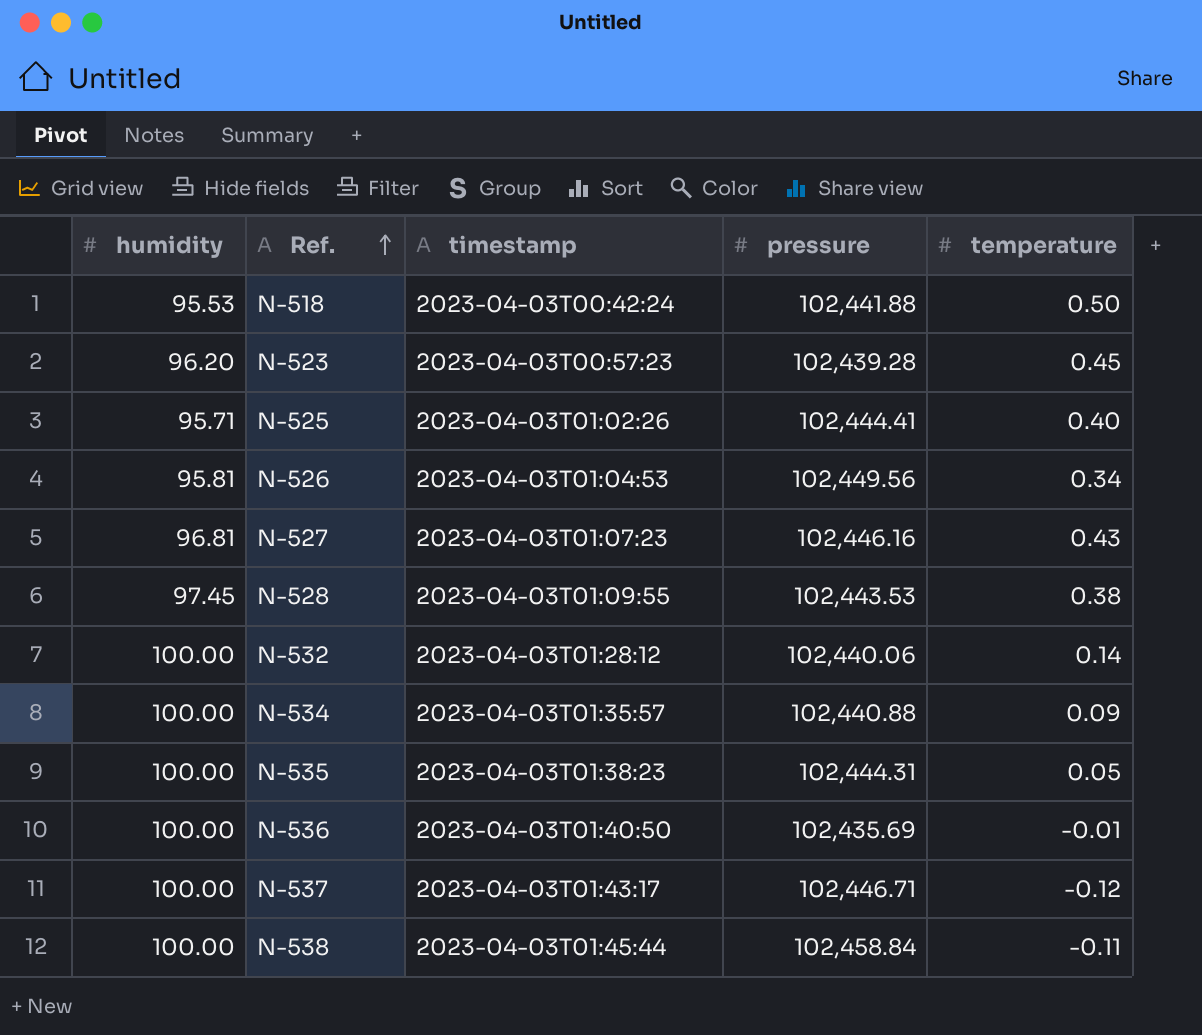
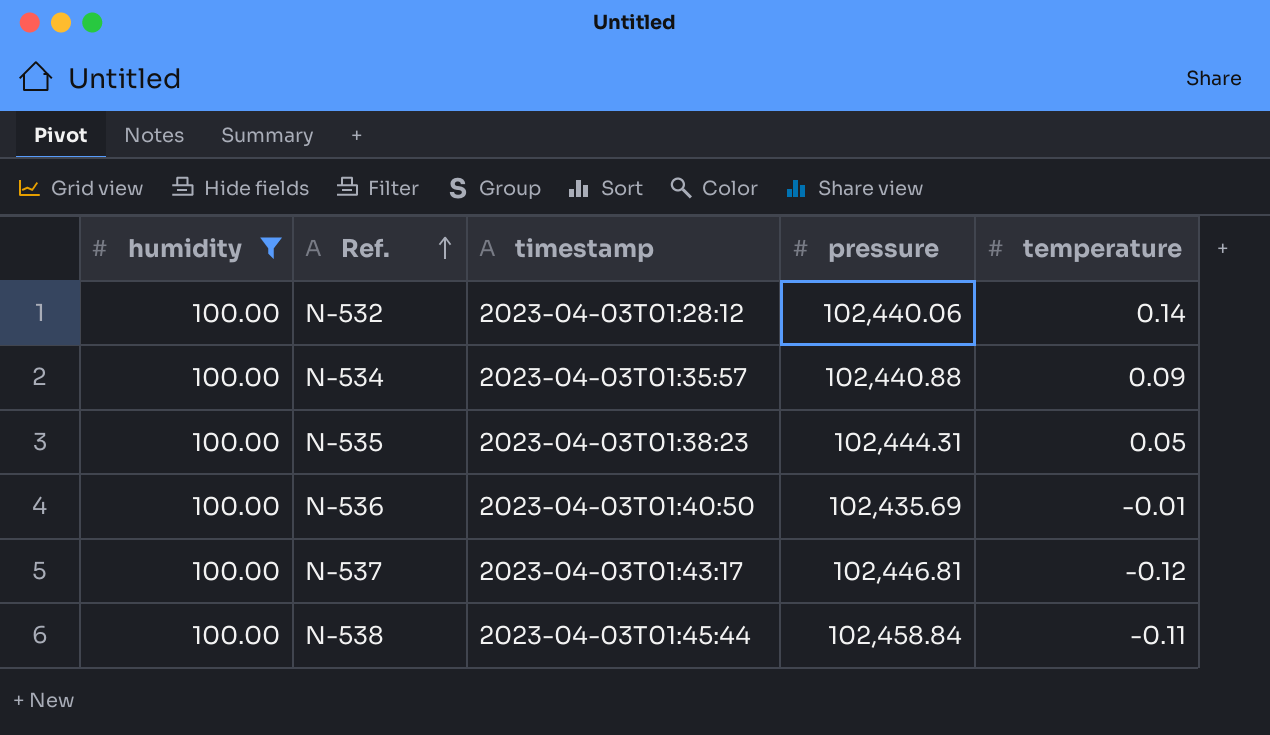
filter: none -> humidity = 100.00
N-537 | pressure: 102,446.71 -> 102,446.81

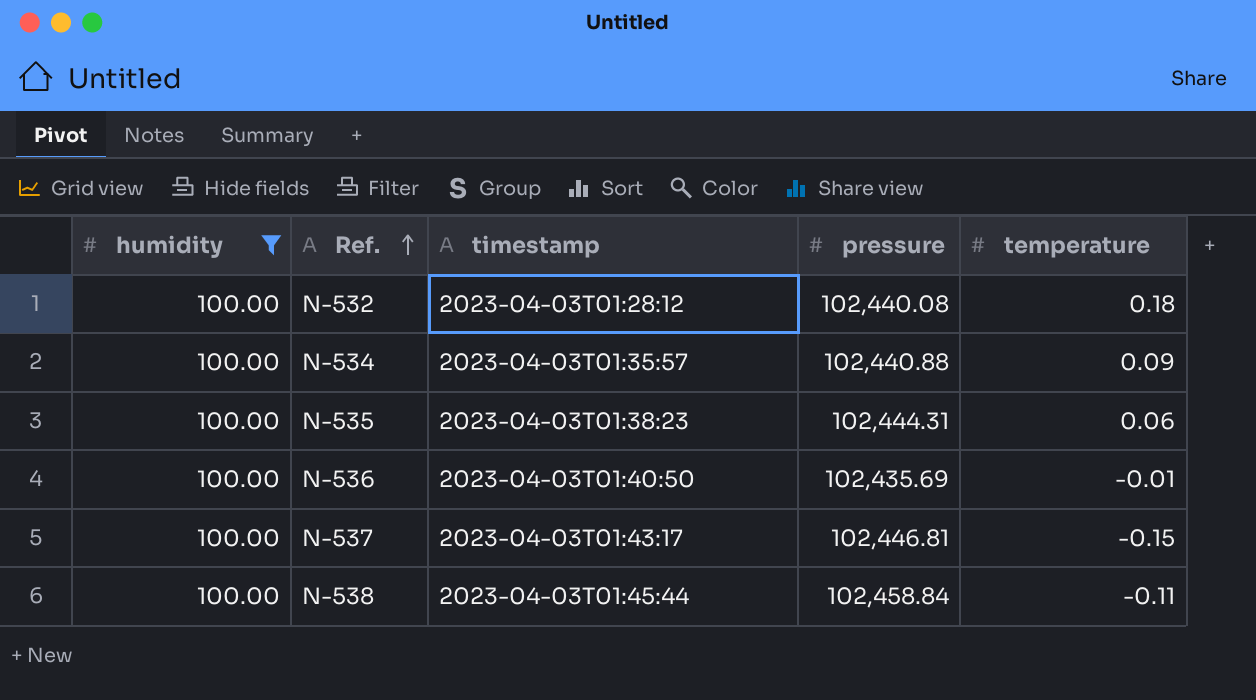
N-532 | pressure: 102,440.06 -> 102,440.08
N-532 | temperature: 0.14 -> 0.18
N-535 | temperature: 0.05 -> 0.06
N-537 | temperature: -0.12 -> -0.15

